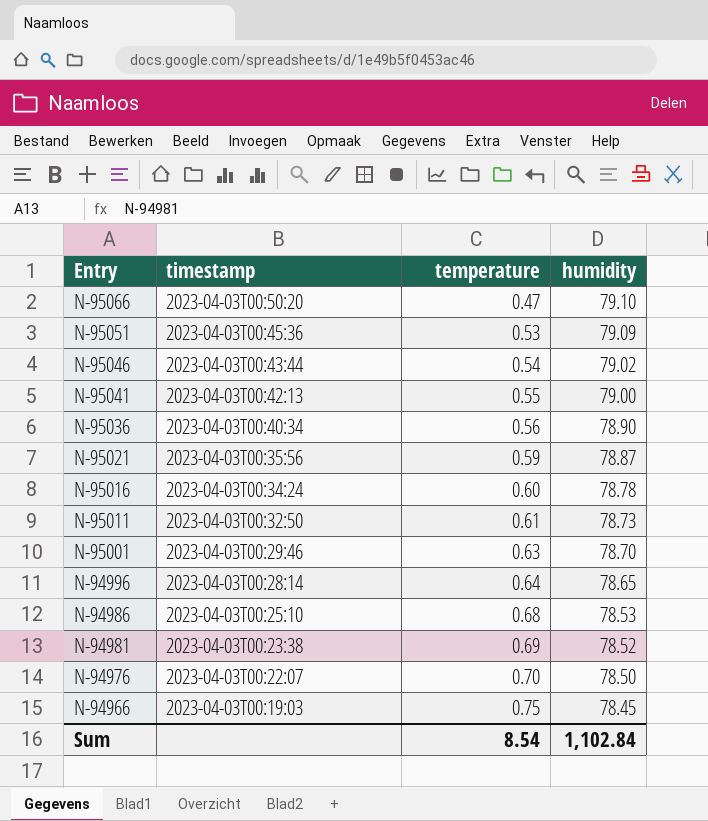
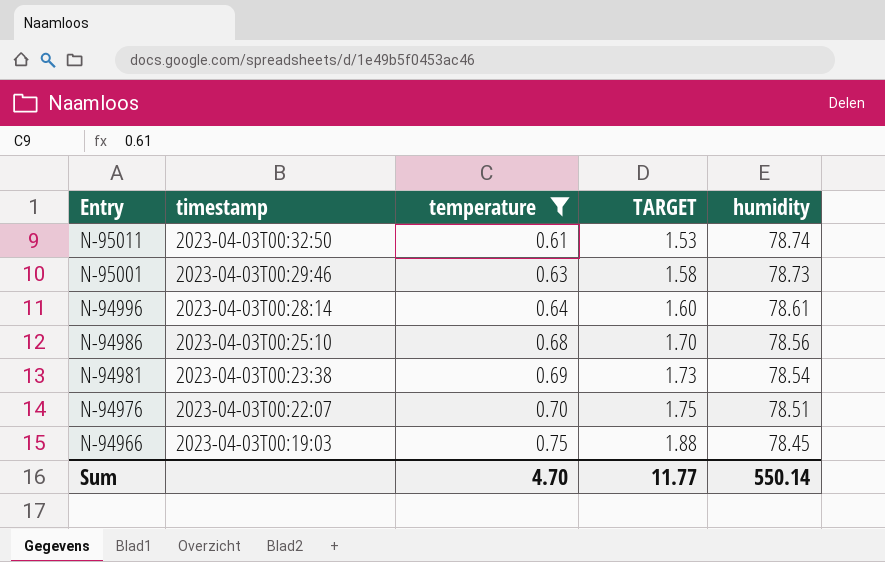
filter: none -> temperature >= 0.61
column TARGET | formula: none -> [temperature] * 2.5
N-95011 | humidity: 78.73 -> 78.74
N-95001 | humidity: 78.70 -> 78.73
N-94996 | humidity: 78.65 -> 78.61
N-94986 | humidity: 78.53 -> 78.56
N-94981 | humidity: 78.52 -> 78.54
N-94976 | humidity: 78.50 -> 78.51
Sum | temperature: 8.54 -> 4.70
Sum | humidity: 1,102.84 -> 550.14

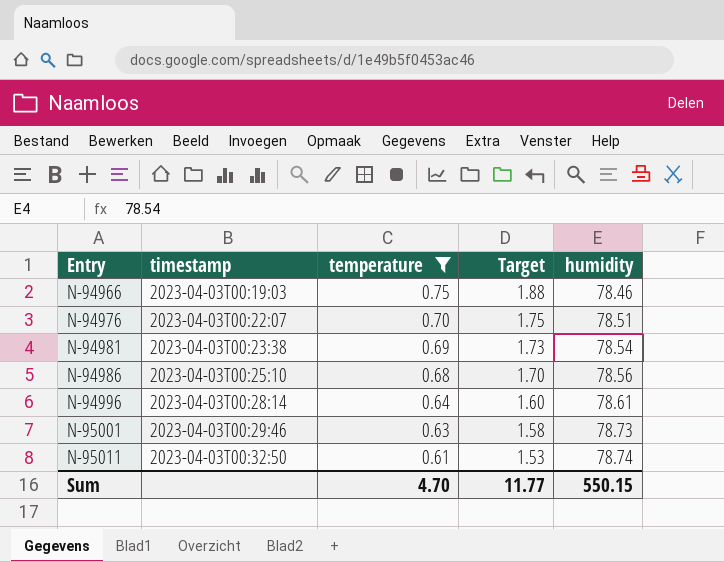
row order: Entry descending -> Entry ascending
column name: TARGET -> Target
N-94966 | humidity: 78.45 -> 78.46
Sum | humidity: 550.14 -> 550.15

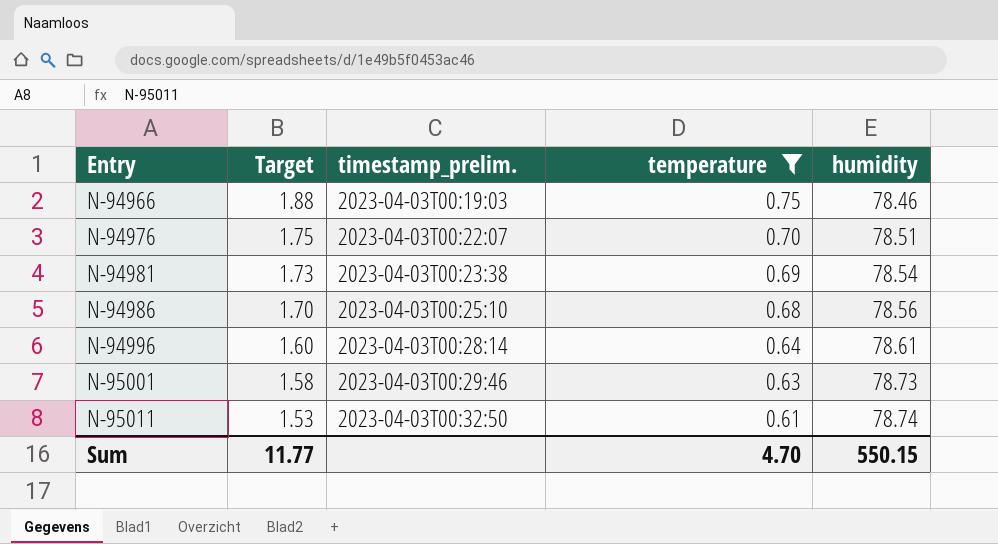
column Target | position: 4 -> 2
column name: timestamp -> timestamp_prelim.

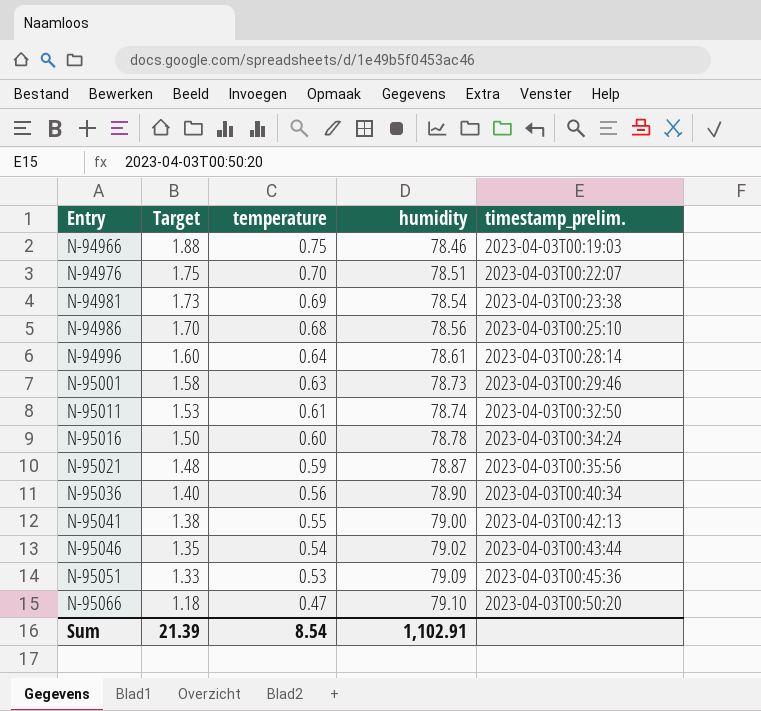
filter: temperature >= 0.61 -> none
column timestamp_prelim. | position: 3 -> 5
Sum | Target: 11.77 -> 21.39
Sum | temperature: 4.70 -> 8.54
Sum | humidity: 550.15 -> 1,102.91

